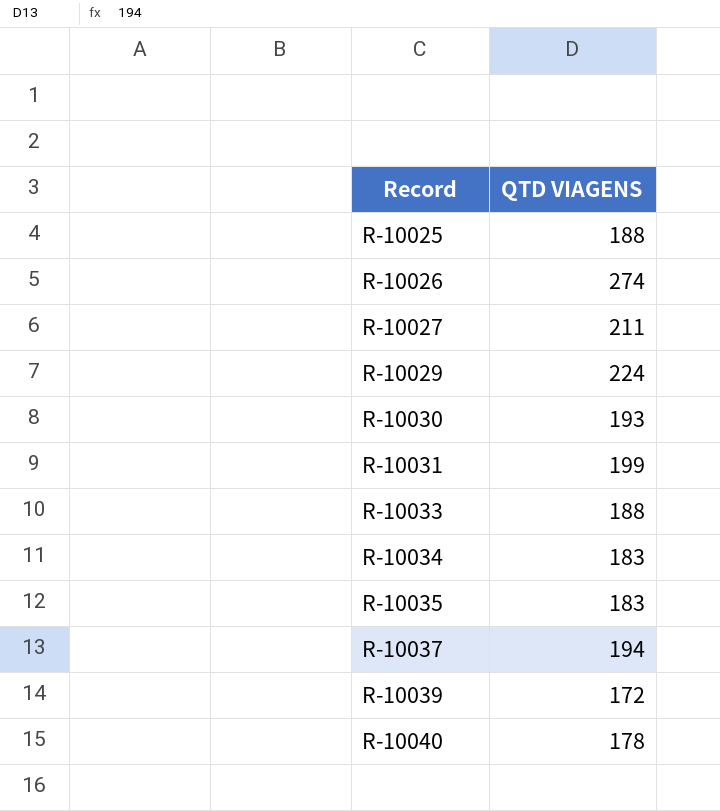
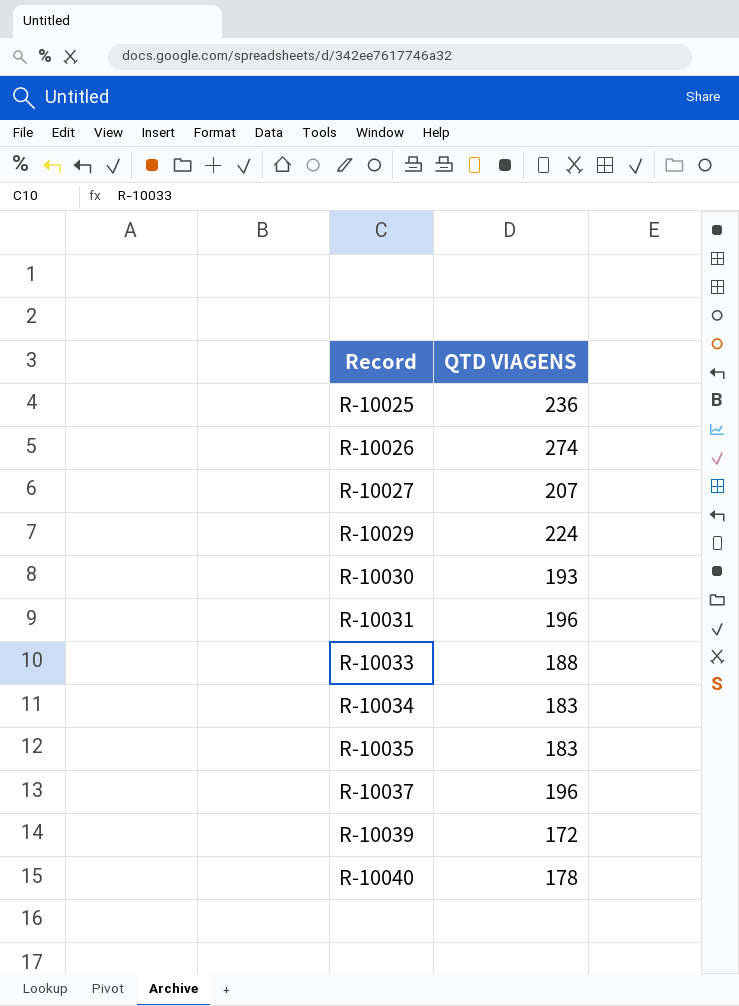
R-10025 | QTD VIAGENS: 188 -> 236
R-10027 | QTD VIAGENS: 211 -> 207
R-10031 | QTD VIAGENS: 199 -> 196
R-10037 | QTD VIAGENS: 194 -> 196

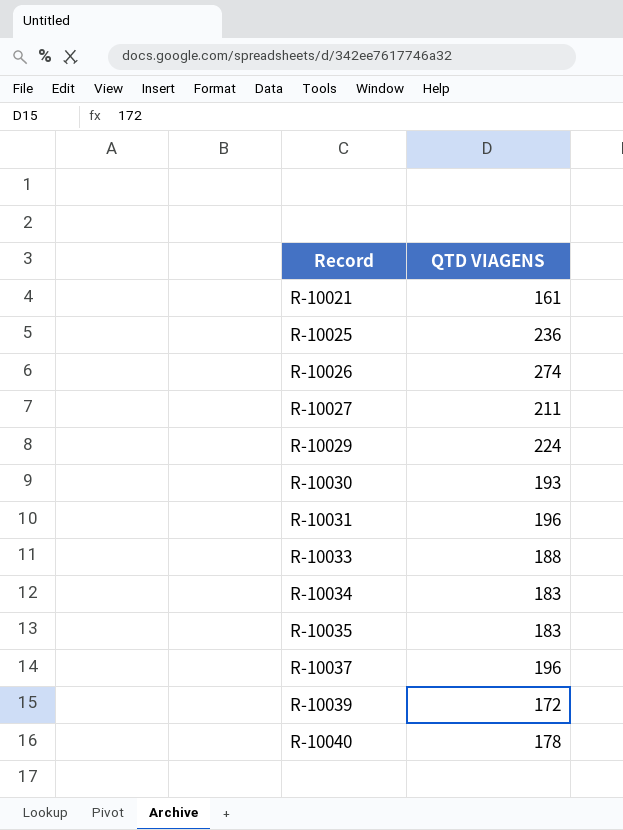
row R-10021: none -> 161
R-10027 | QTD VIAGENS: 207 -> 211

